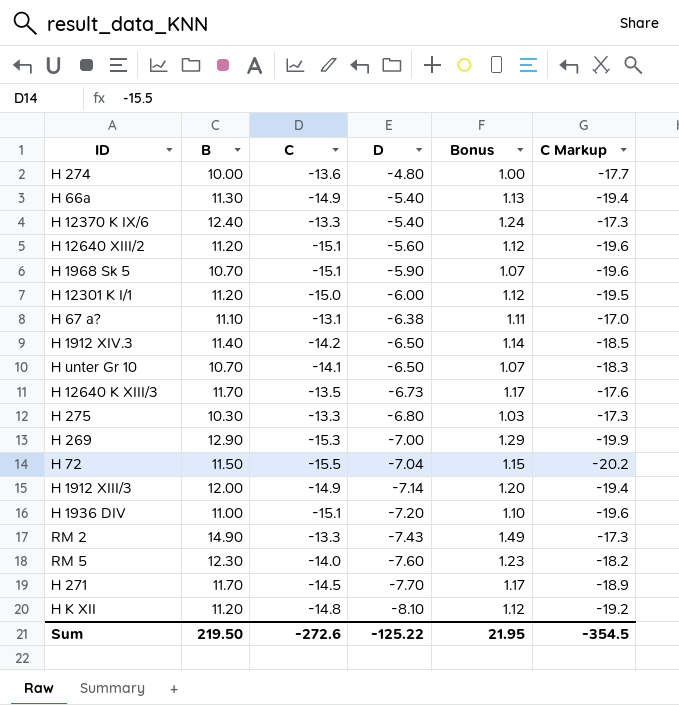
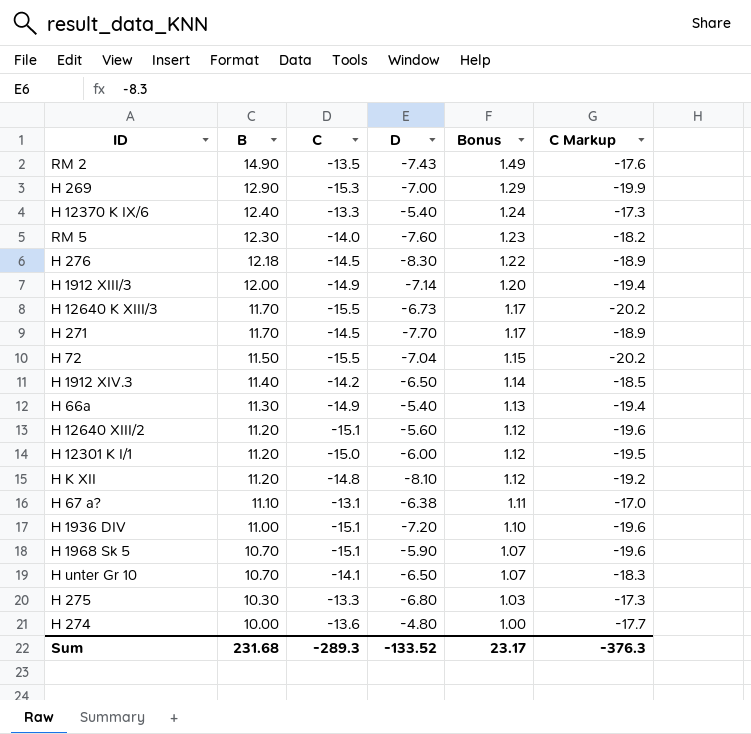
row order: D descending -> B descending
RM 2 | C: -13.3 -> -13.5
RM 2 | C Markup: -17.3 -> -17.6
row H 276: none -> 12.18 | -14.5 | -8.30 | 1.22 | -18.9
H 12640 K XIII/3 | C: -13.5 -> -15.5
H 12640 K XIII/3 | C Markup: -17.6 -> -20.2
Sum | B: 219.50 -> 231.68
Sum | C: -272.6 -> -289.3
Sum | D: -125.22 -> -133.52
Sum | Bonus: 21.95 -> 23.17
Sum | C Markup: -354.5 -> -376.3

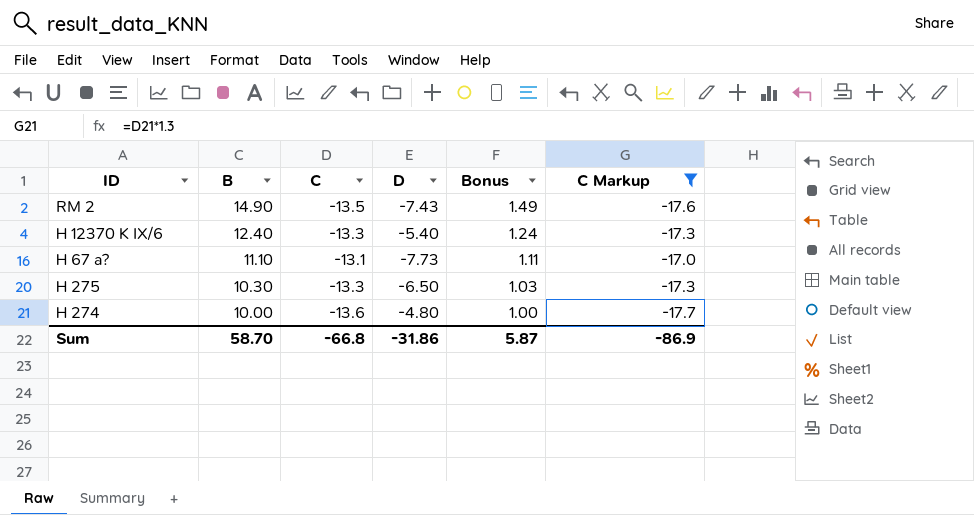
filter: none -> C Markup >= -17.7
H 67 a? | D: -6.38 -> -7.73
H 275 | D: -6.80 -> -6.50
Sum | B: 231.68 -> 58.70
Sum | C: -289.3 -> -66.8
Sum | D: -133.52 -> -31.86
Sum | Bonus: 23.17 -> 5.87
Sum | C Markup: -376.3 -> -86.9

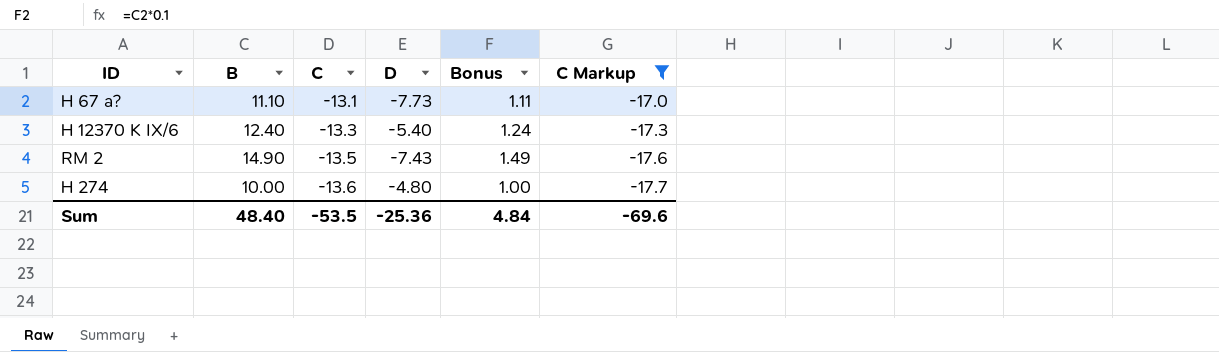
row order: B descending -> C descending
row H 275: 10.30 | -13.3 | -6.50 | 1.03 | -17.3 -> none
Sum | B: 58.70 -> 48.40
Sum | C: -66.8 -> -53.5
Sum | D: -31.86 -> -25.36
Sum | Bonus: 5.87 -> 4.84
Sum | C Markup: -86.9 -> -69.6

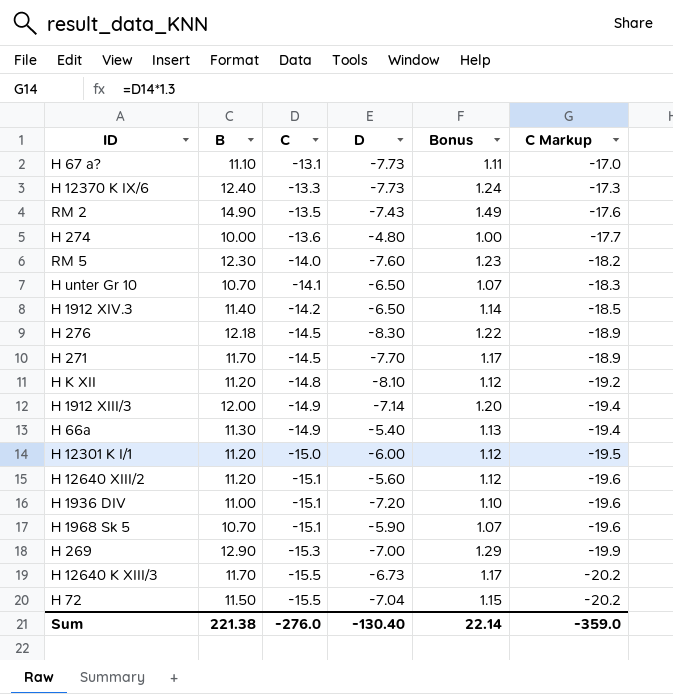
filter: C Markup >= -17.7 -> none
H 12370 K IX/6 | D: -5.40 -> -7.73
Sum | B: 48.40 -> 221.38
Sum | C: -53.5 -> -276.0
Sum | D: -25.36 -> -130.40
Sum | Bonus: 4.84 -> 22.14
Sum | C Markup: -69.6 -> -359.0

